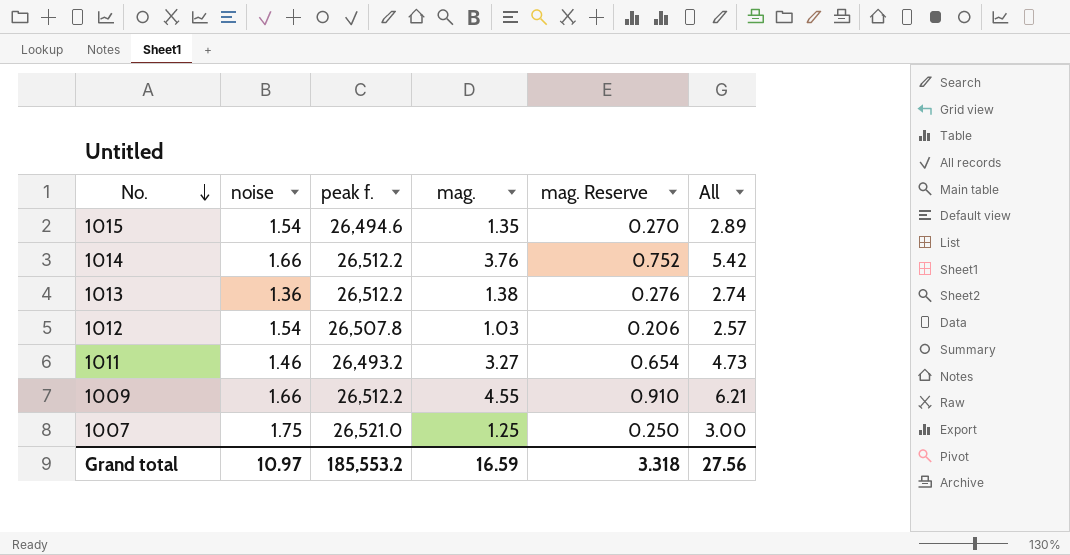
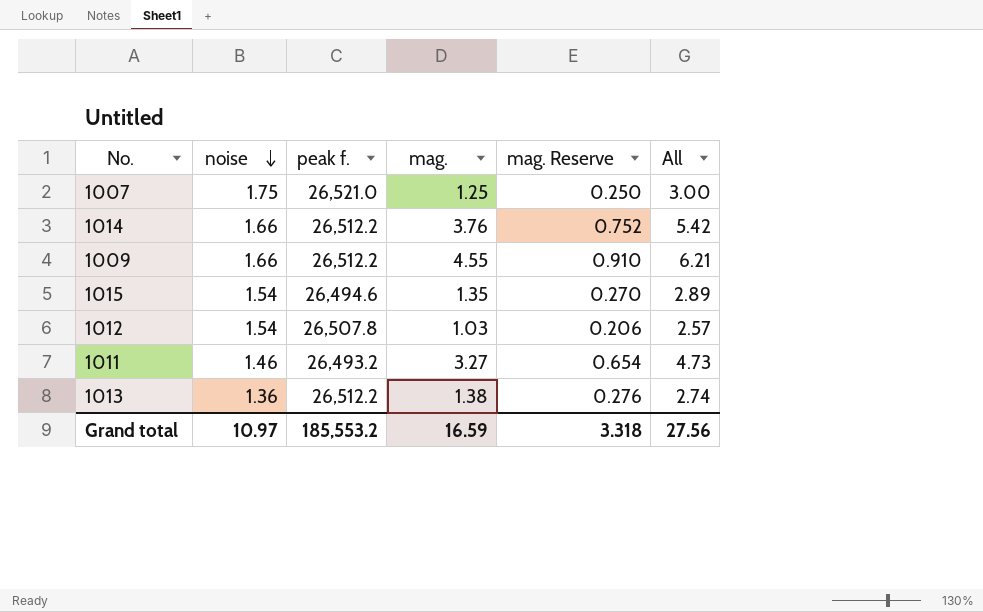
row order: No. descending -> noise descending

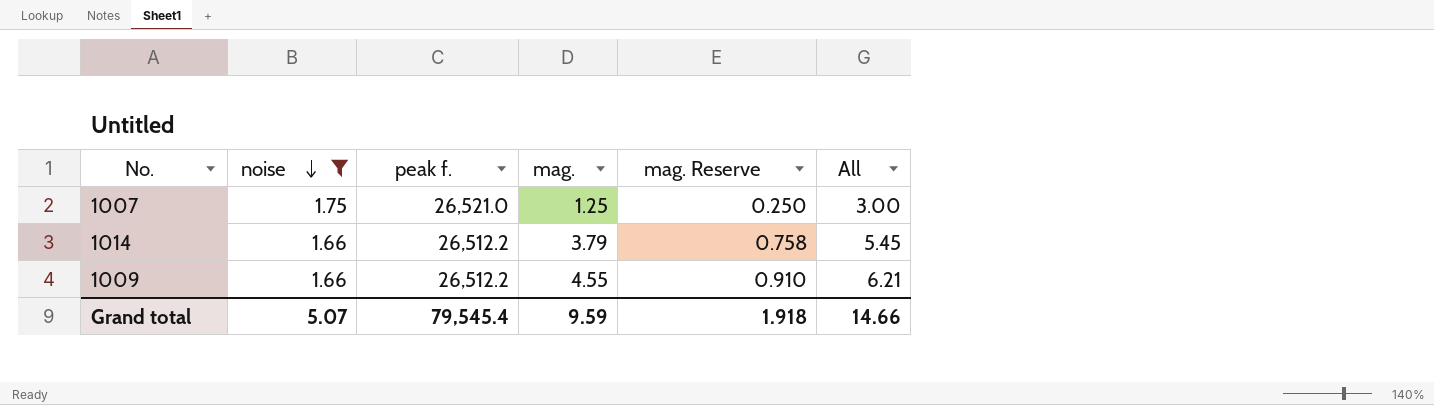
filter: none -> noise >= 1.66
1014 | mag.: 3.76 -> 3.79
1014 | mag. Reserve: 0.752 -> 0.758
1014 | All: 5.42 -> 5.45
Grand total | noise: 10.97 -> 5.07
Grand total | peak f.: 185,553.2 -> 79,545.4
Grand total | mag.: 16.59 -> 9.59
Grand total | mag. Reserve: 3.318 -> 1.918
Grand total | All: 27.56 -> 14.66

